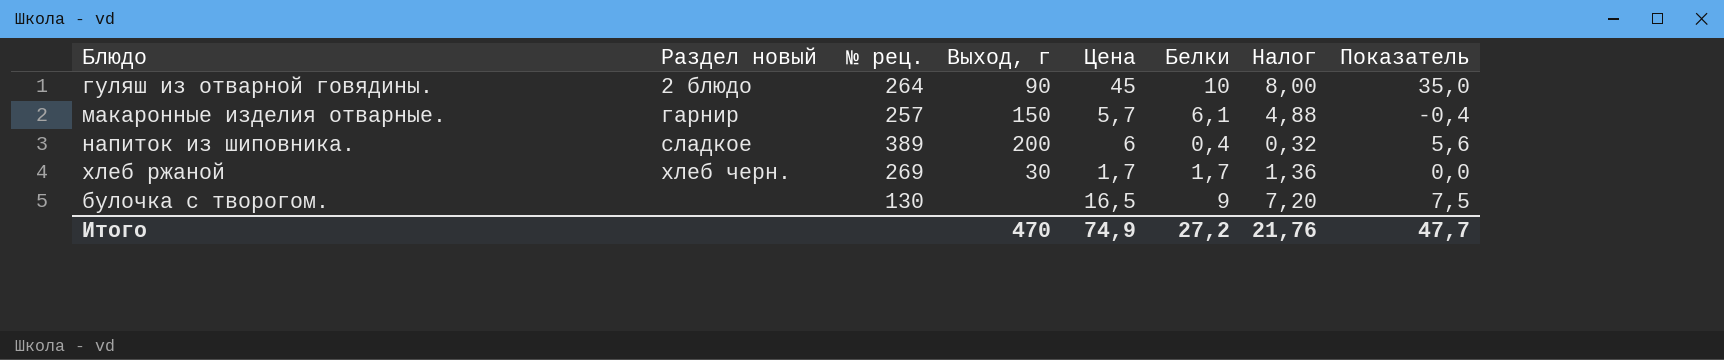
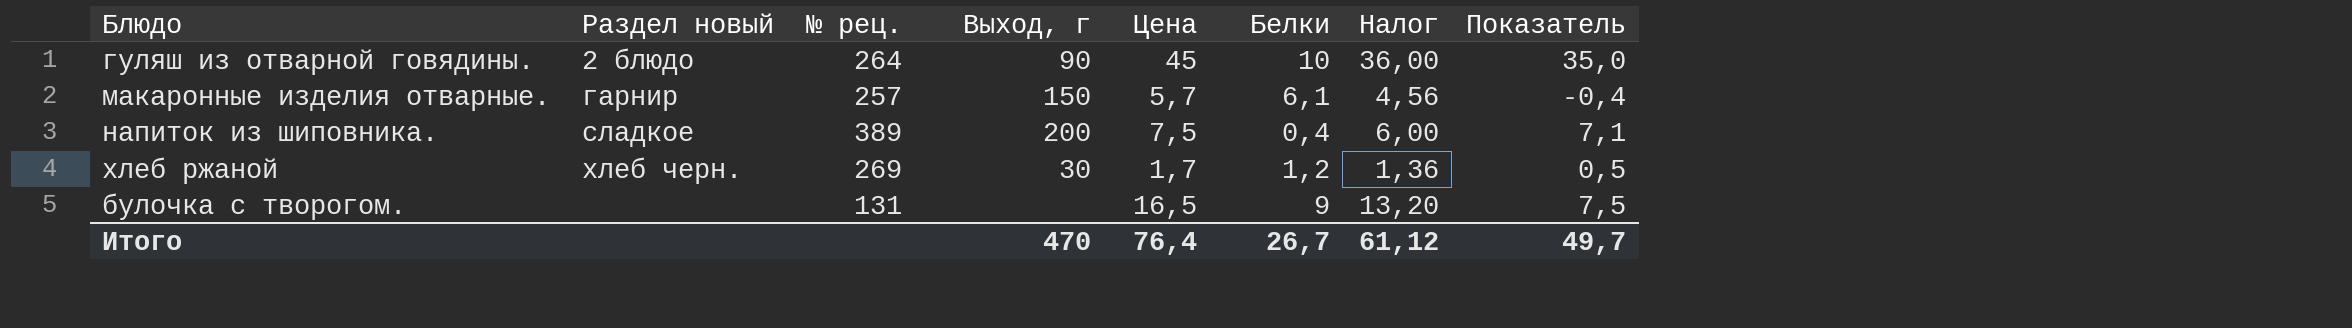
column Налог | formula: [Белки] * 0,8 -> [Цена] * 0,8
напиток из шиповника. | Цена: 6 -> 7,5
напиток из шиповника. | Показатель: 5,6 -> 7,1
хлеб ржаной | Белки: 1,7 -> 1,2
хлеб ржаной | Показатель: 0,0 -> 0,5
булочка с творогом. | № рец.: 130 -> 131
Итого | Цена: 74,9 -> 76,4
Итого | Белки: 27,2 -> 26,7
Итого | Налог: 21,76 -> 61,12
Итого | Показатель: 47,7 -> 49,7

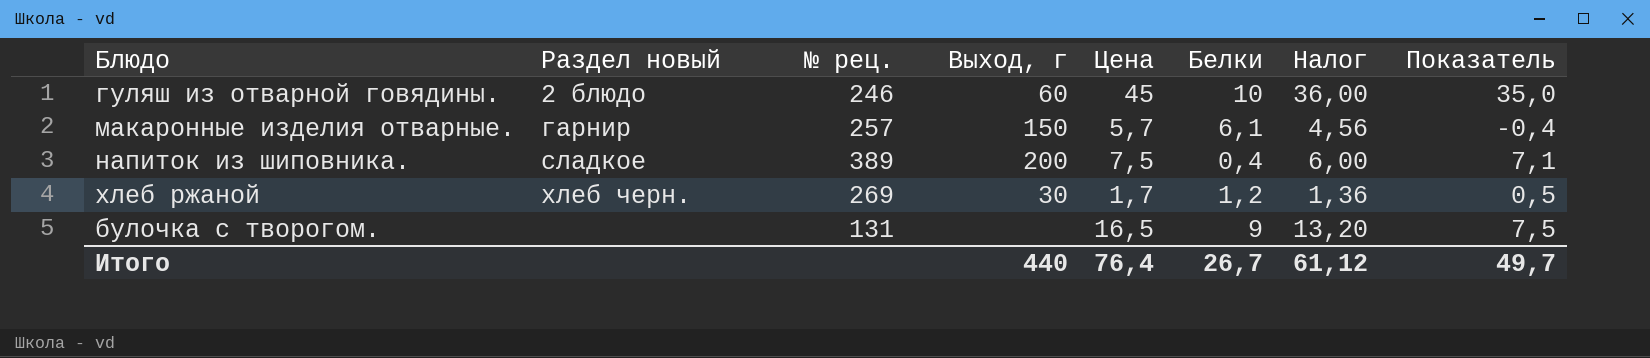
гуляш из отварной говядины. | № рец.: 264 -> 246
гуляш из отварной говядины. | Выход, г: 90 -> 60
Итого | Выход, г: 470 -> 440

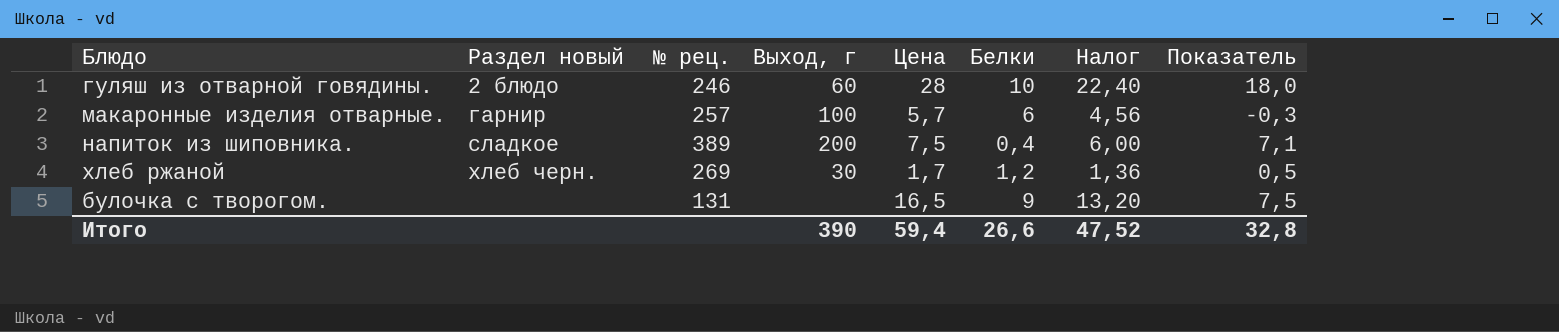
гуляш из отварной говядины. | Цена: 45 -> 28
гуляш из отварной говядины. | Налог: 36,00 -> 22,40
гуляш из отварной говядины. | Показатель: 35,0 -> 18,0
макаронные изделия отварные. | Выход, г: 150 -> 100
макаронные изделия отварные. | Белки: 6,1 -> 6
макаронные изделия отварные. | Показатель: -0,4 -> -0,3
Итого | Выход, г: 440 -> 390
Итого | Цена: 76,4 -> 59,4
Итого | Белки: 26,7 -> 26,6
Итого | Налог: 61,12 -> 47,52
Итого | Показатель: 49,7 -> 32,8

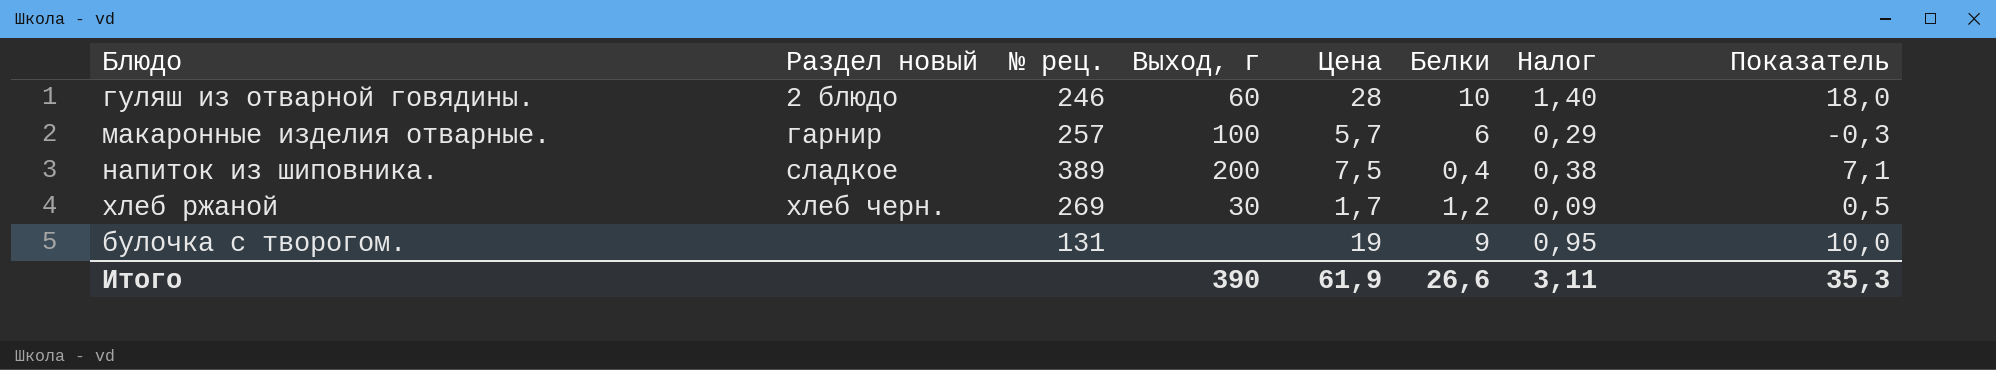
column Налог | formula: [Цена] * 0,8 -> [Цена] * 0,05
булочка с творогом. | Цена: 16,5 -> 19
булочка с творогом. | Показатель: 7,5 -> 10,0
Итого | Цена: 59,4 -> 61,9
Итого | Налог: 47,52 -> 3,11
Итого | Показатель: 32,8 -> 35,3

